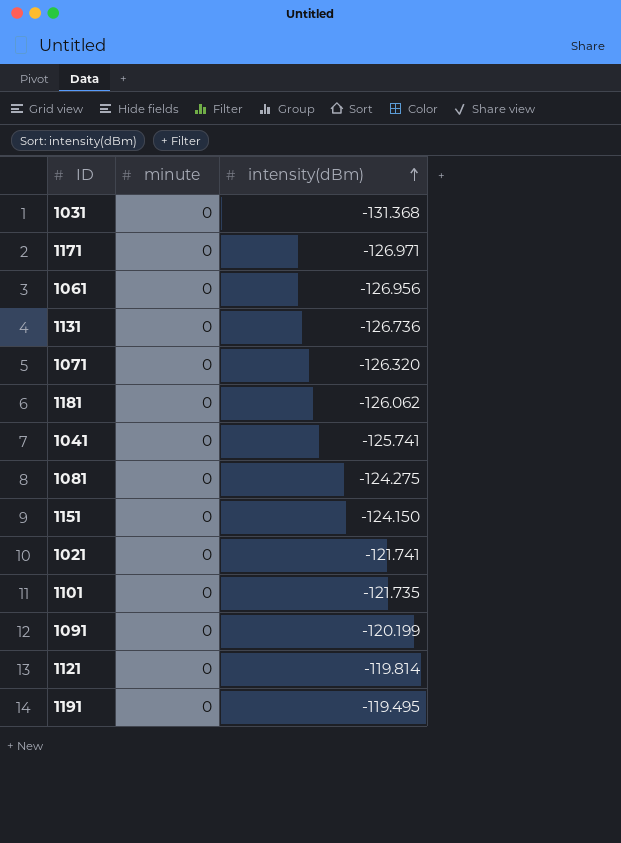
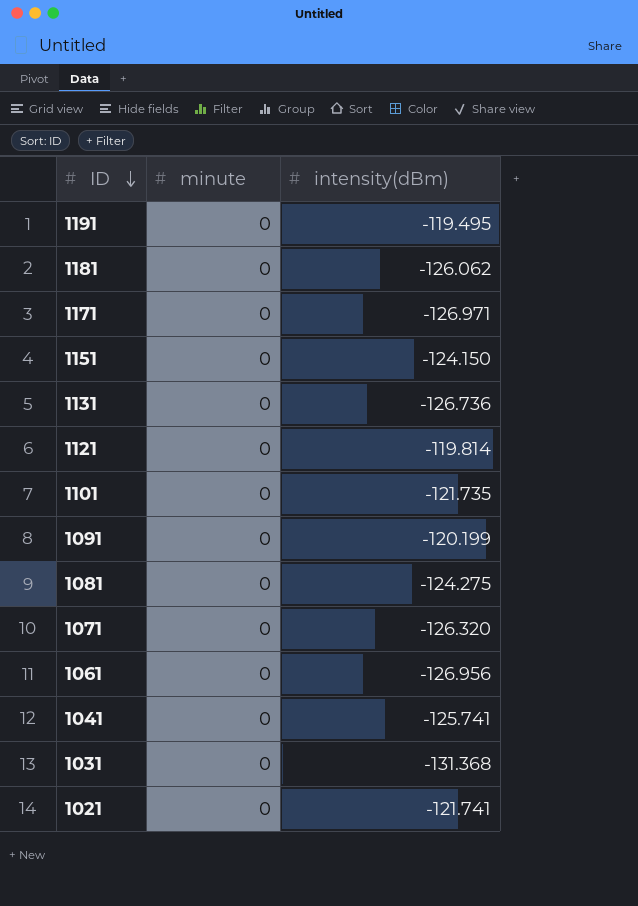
row order: intensity(dBm) ascending -> ID descending

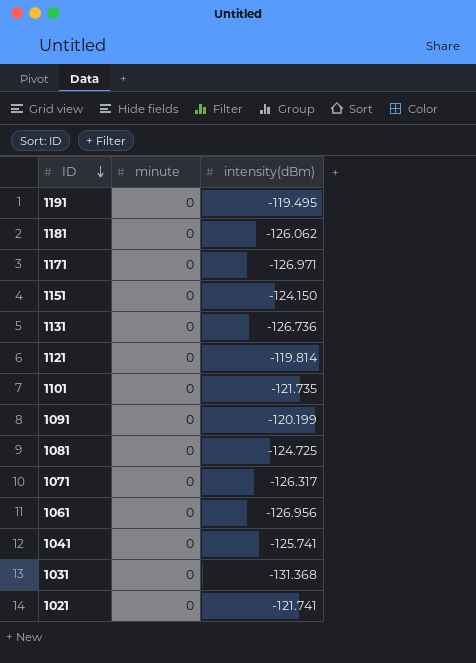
1081 | intensity(dBm): -124.275 -> -124.725
1071 | intensity(dBm): -126.320 -> -126.317

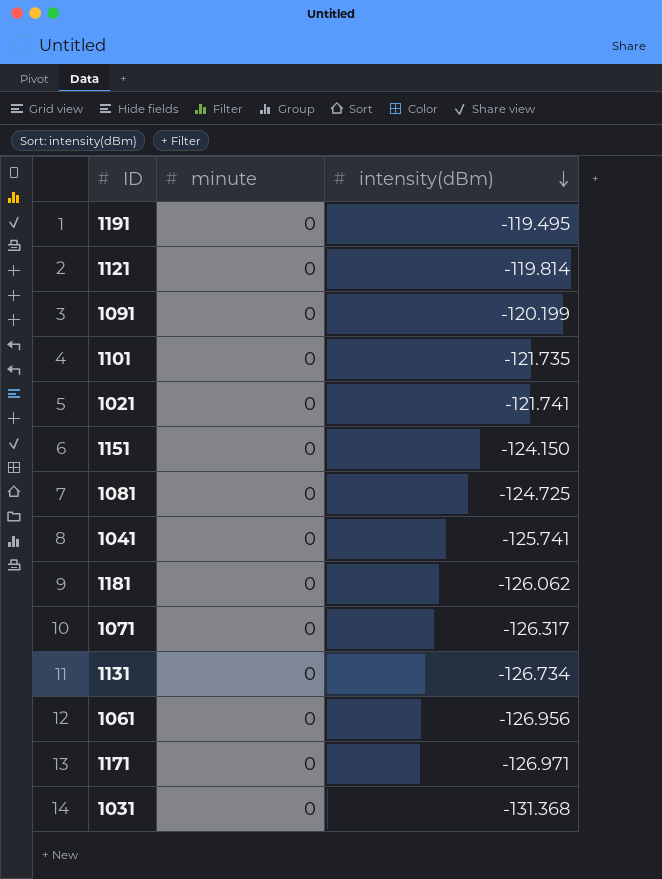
row order: ID descending -> intensity(dBm) descending
1131 | intensity(dBm): -126.736 -> -126.734

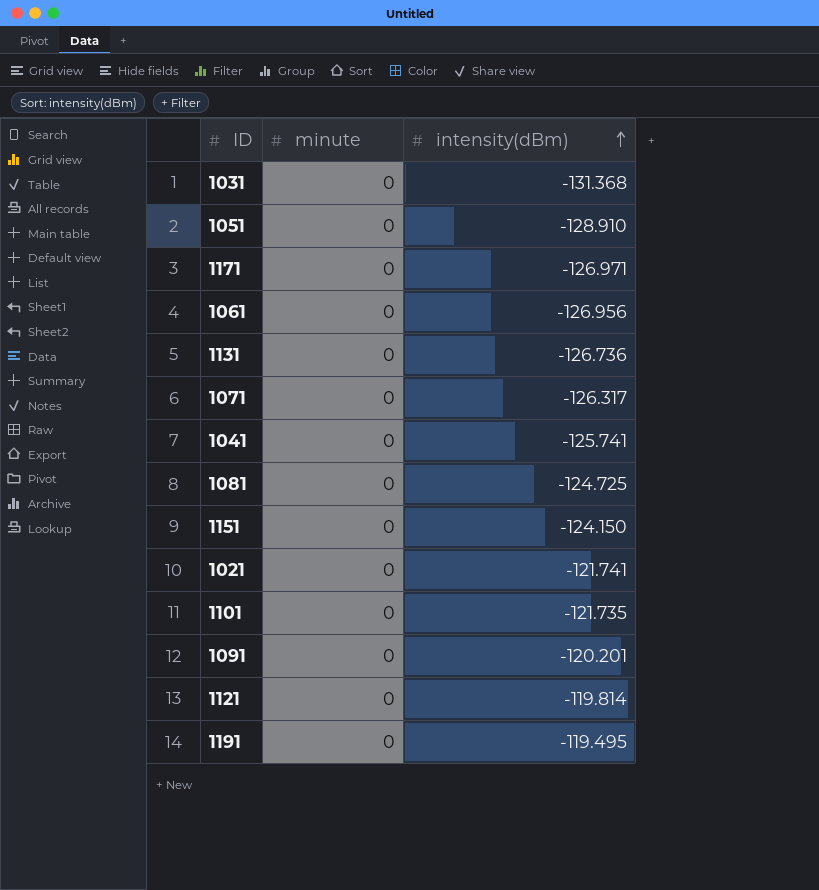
row order: intensity(dBm) descending -> intensity(dBm) ascending
row 1181: 0 | -126.062 -> none
row 1051: none -> 0 | -128.910
1131 | intensity(dBm): -126.734 -> -126.736
1091 | intensity(dBm): -120.199 -> -120.201

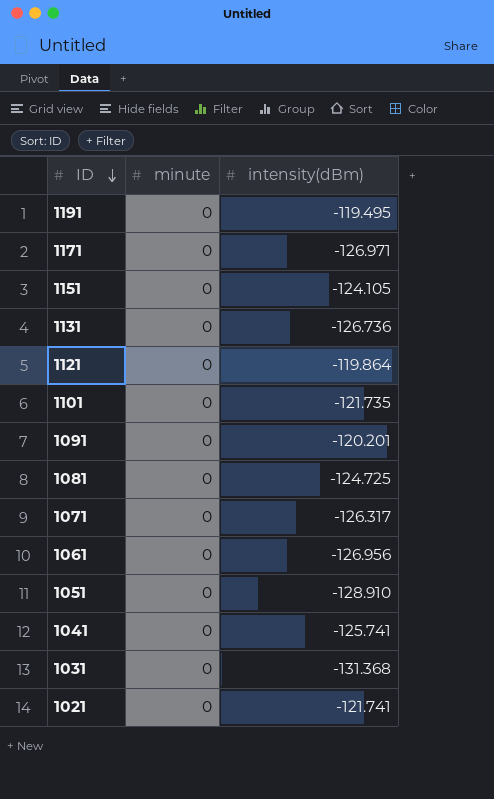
row order: intensity(dBm) ascending -> ID descending
1151 | intensity(dBm): -124.150 -> -124.105
1121 | intensity(dBm): -119.814 -> -119.864

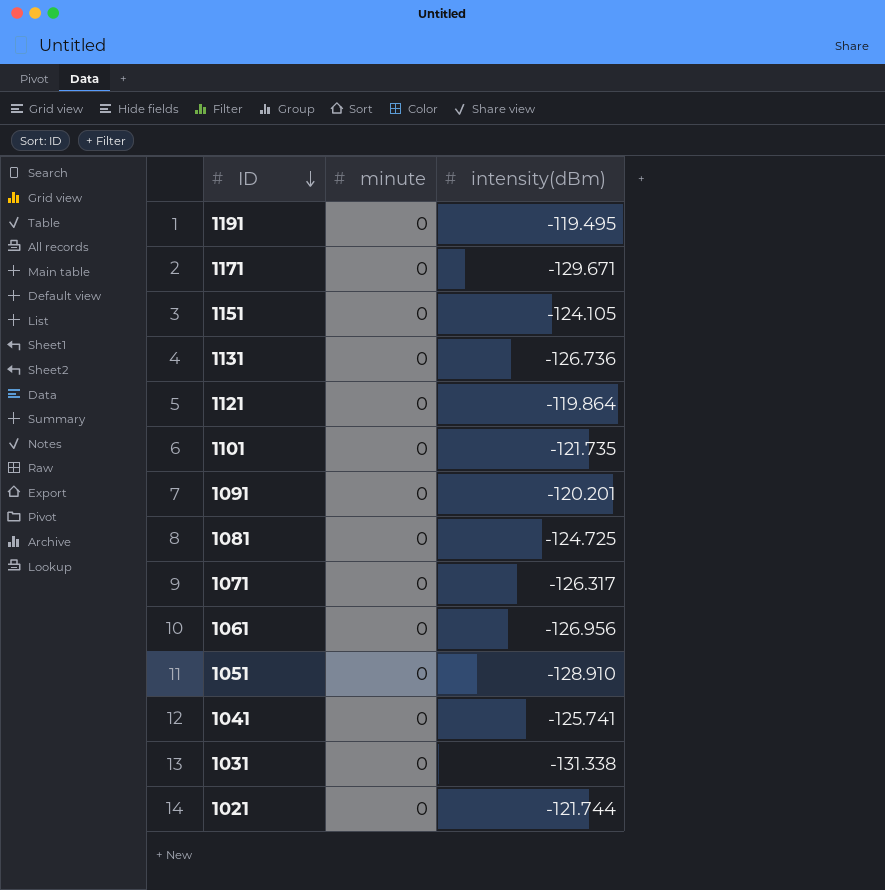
1171 | intensity(dBm): -126.971 -> -129.671
1031 | intensity(dBm): -131.368 -> -131.338
1021 | intensity(dBm): -121.741 -> -121.744

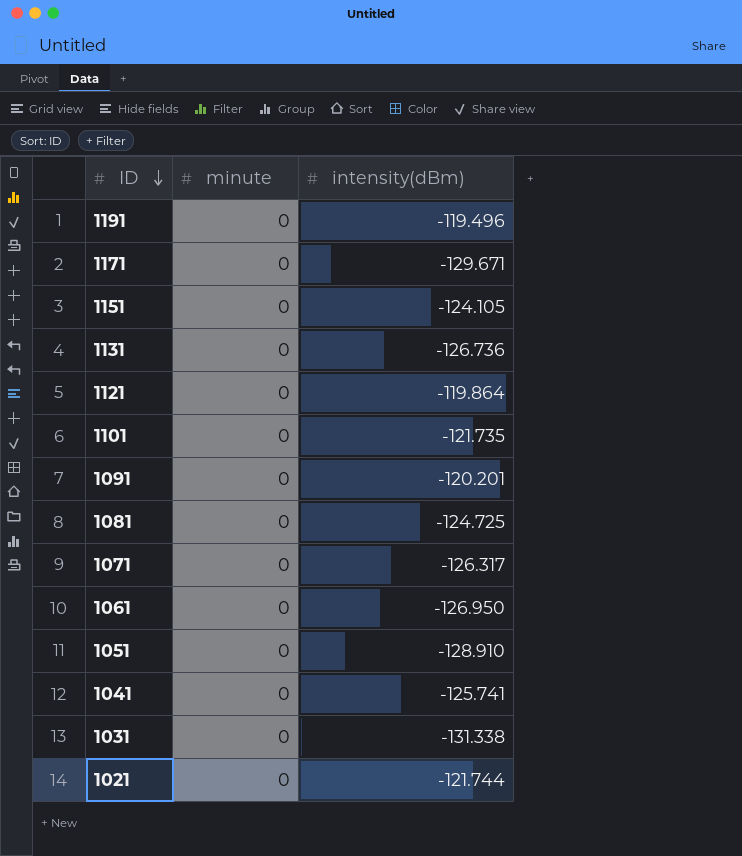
1191 | intensity(dBm): -119.495 -> -119.496
1061 | intensity(dBm): -126.956 -> -126.950

